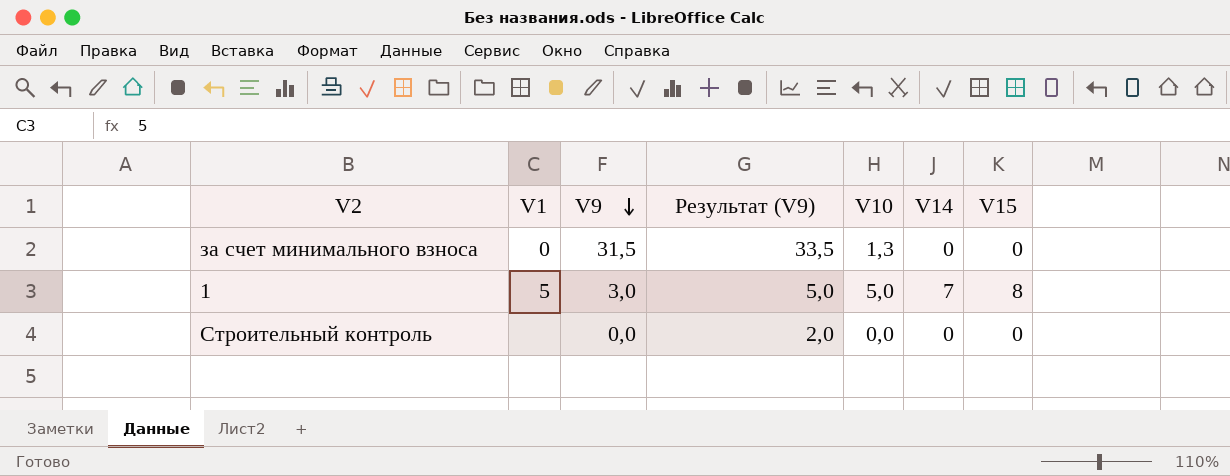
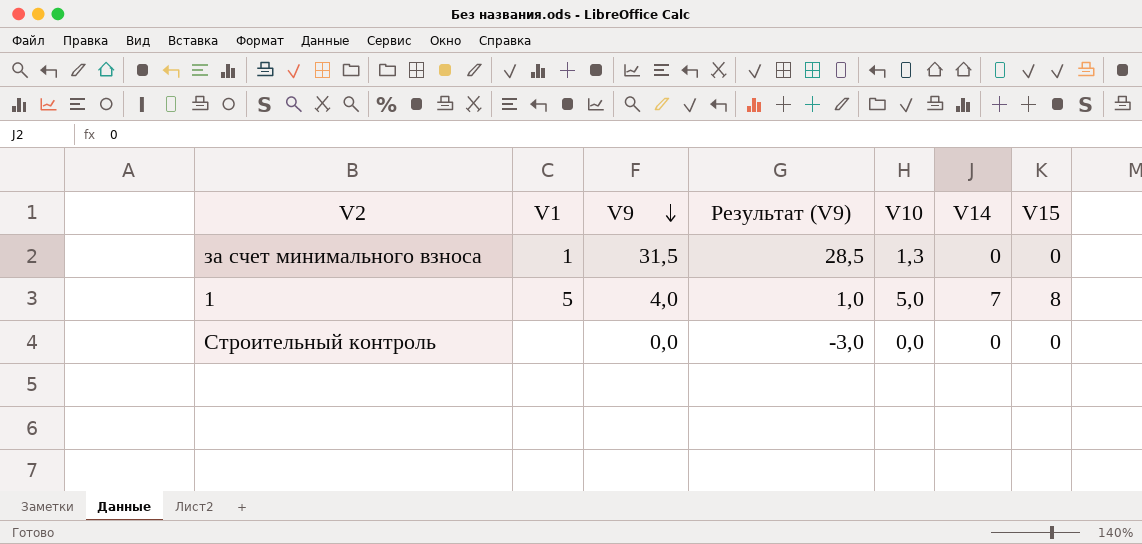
column Результат (V9) | formula: [V9] + 2 -> [V9] - 3
за счет минимального взноса | V1: 0 -> 1
1 | V9: 3,0 -> 4,0

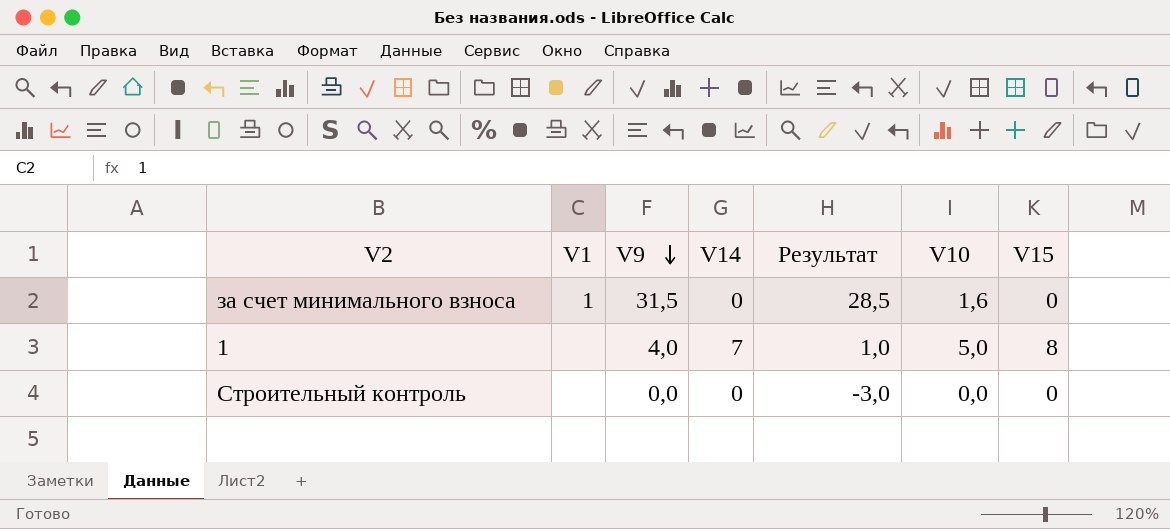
column V14 | position: 6 -> 4
column name: Результат (V9) -> Результат
за счет минимального взноса | V10: 1,3 -> 1,6
1 | V1: 5 -> none

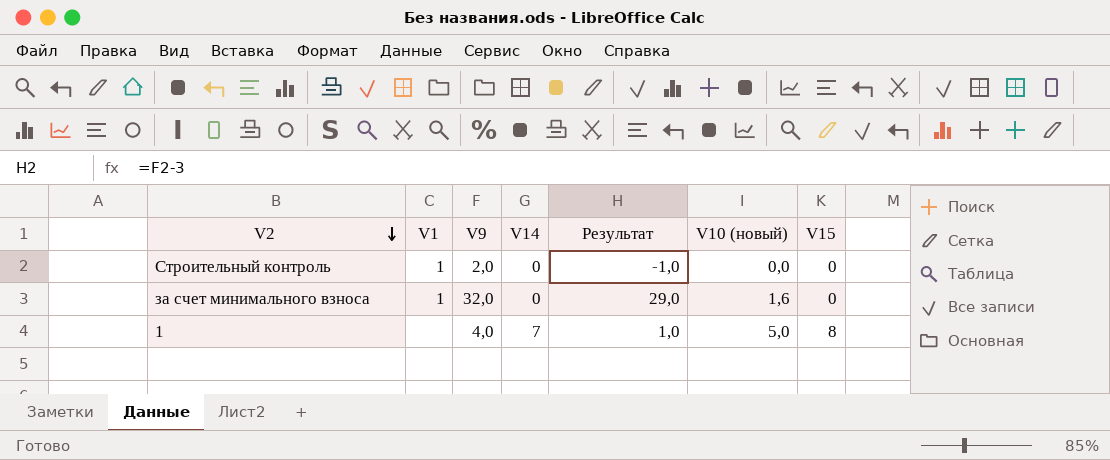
row order: V9 descending -> V2 descending
column name: V10 -> V10 (новый)
Строительный контроль | V1: none -> 1
Строительный контроль | V9: 0,0 -> 2,0
Строительный контроль | Результат: -3,0 -> -1,0
за счет минимального взноса | V9: 31,5 -> 32,0
за счет минимального взноса | Результат: 28,5 -> 29,0

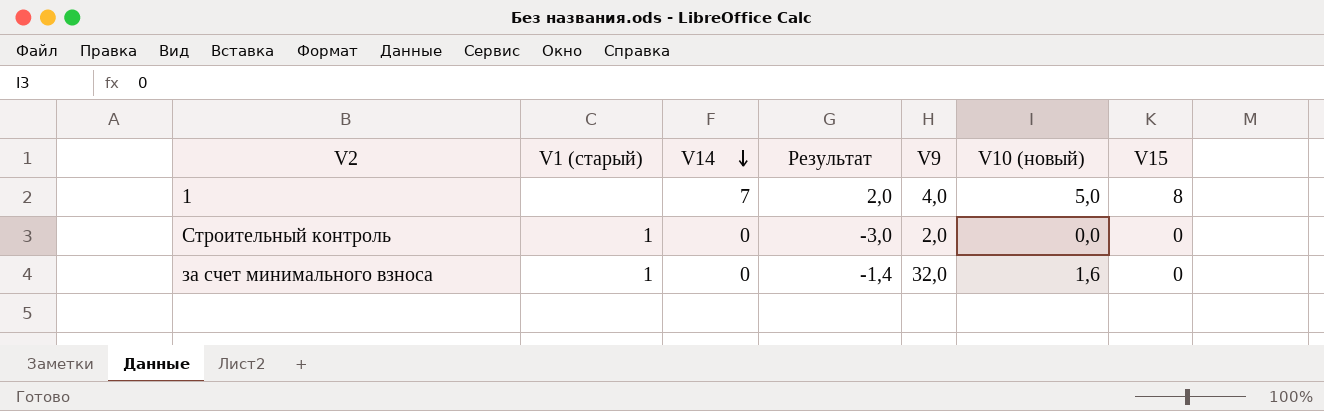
row order: V2 descending -> V14 descending
column name: V1 -> V1 (старый)
column Результат | formula: [V9] - 3 -> [V10 (новый)] - 3
column V9 | position: 3 -> 5

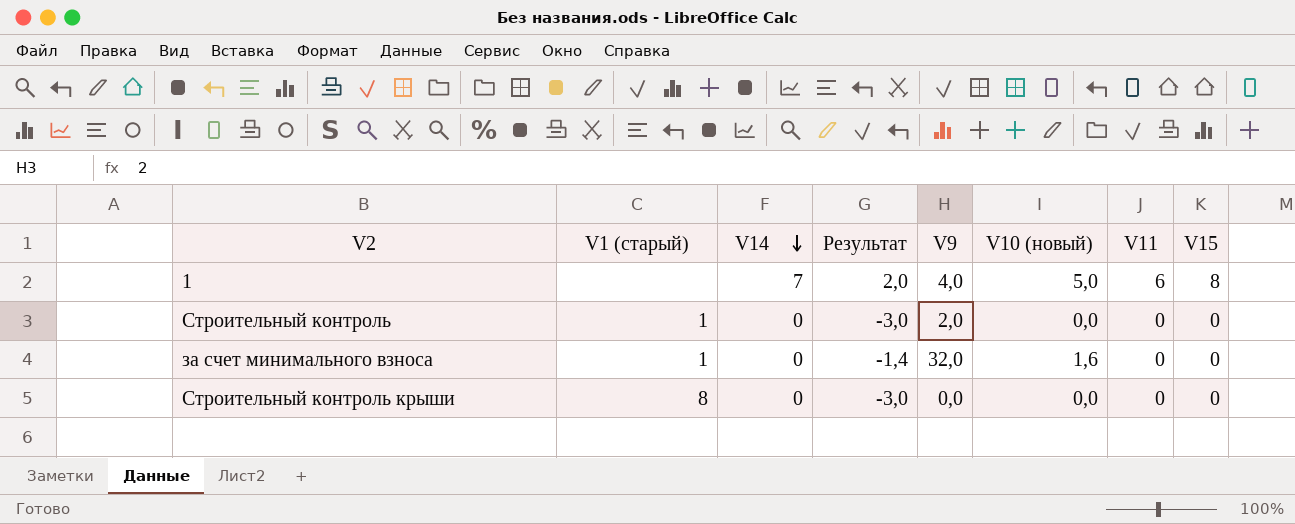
column V11 | position: none -> 7
row Строительный контроль крыши: none -> 8 | 0 | -3,0 | 0,0 | 0,0 | 0 | 0

